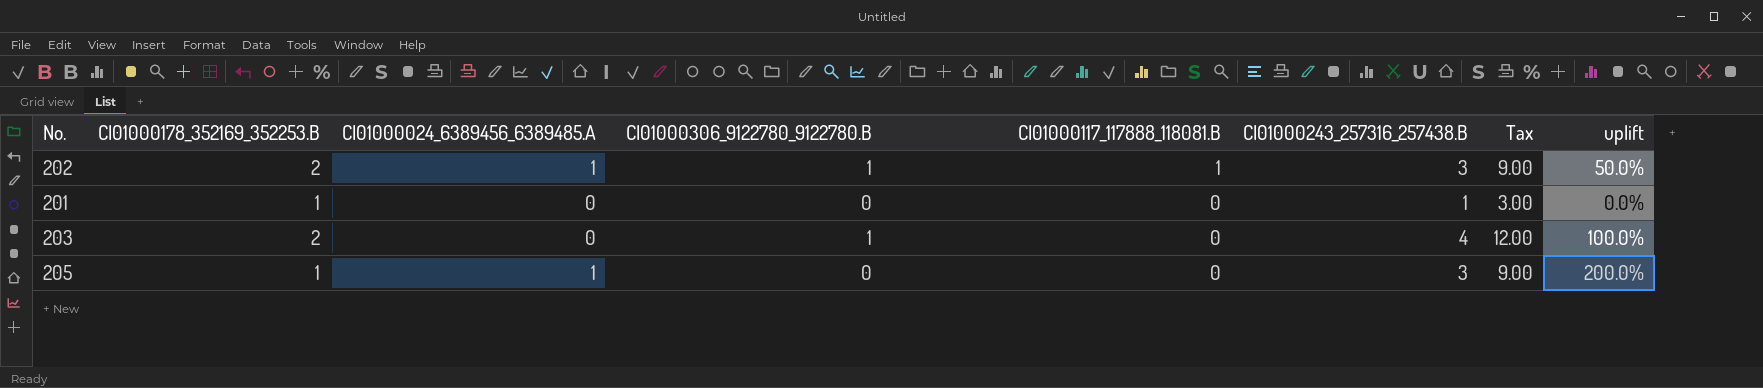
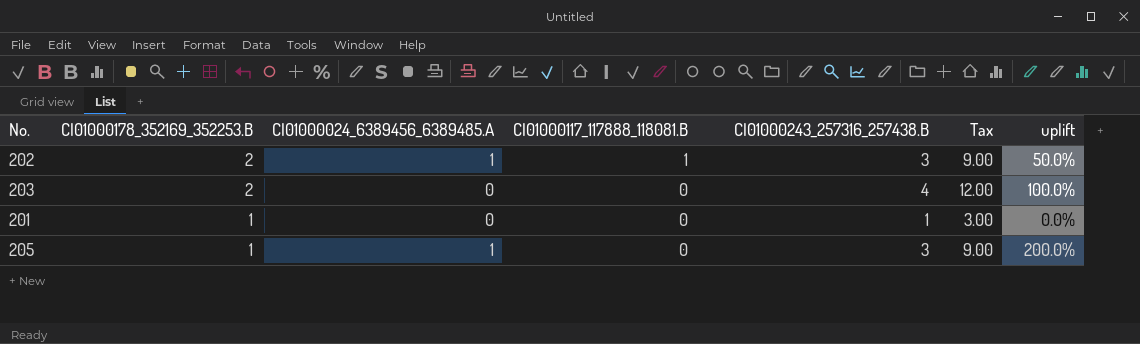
row order: CI01000117_117888_118081.B descending -> CI01000178_352169_352253.B descending
column CI01000306_9122780_9122780.B | position: 4 -> none

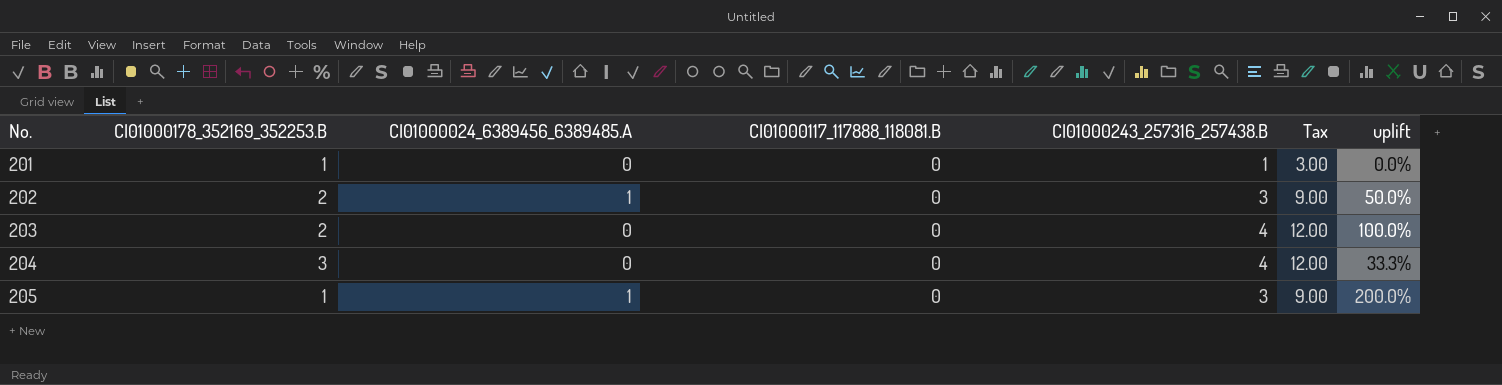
row order: CI01000178_352169_352253.B descending -> No. ascending
202 | CI01000117_117888_118081.B: 1 -> 0
row 204: none -> 3 | 0 | 0 | 4 | 12.00 | 33.3%

